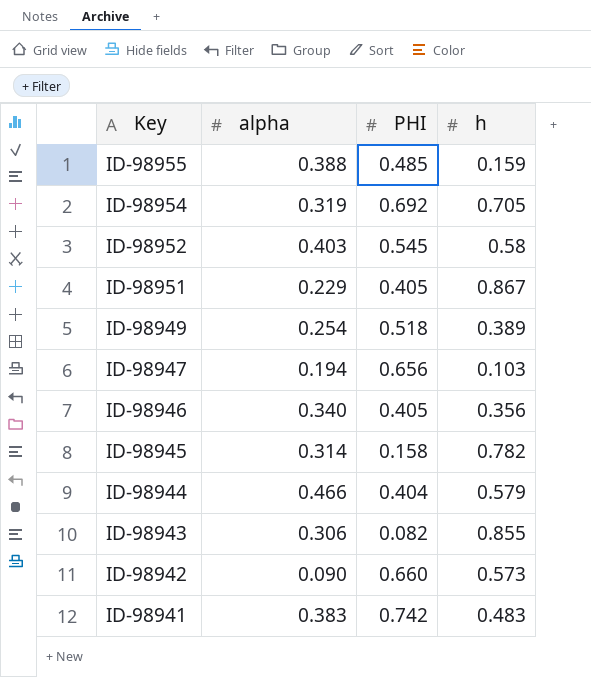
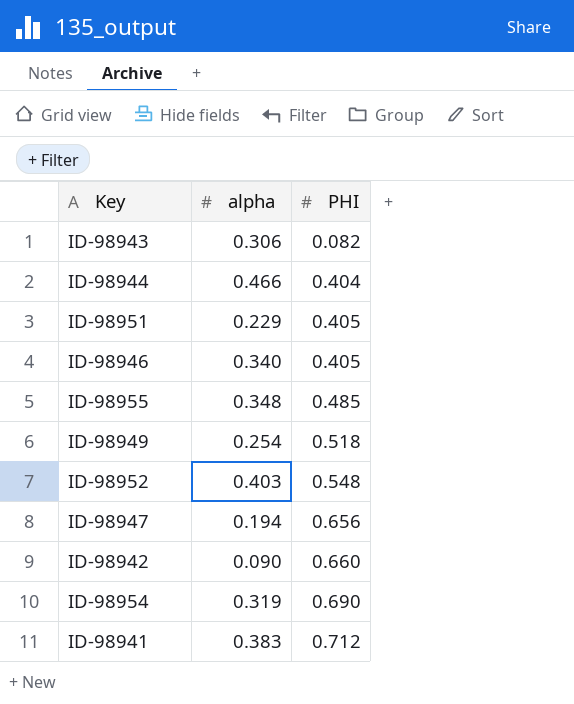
row order: Key descending -> PHI ascending
column h | position: 4 -> none
row ID-98945: 0.314 | 0.158 | 0.782 -> none
ID-98955 | alpha: 0.388 -> 0.348
ID-98952 | PHI: 0.545 -> 0.548
ID-98954 | PHI: 0.692 -> 0.690
ID-98941 | PHI: 0.742 -> 0.712

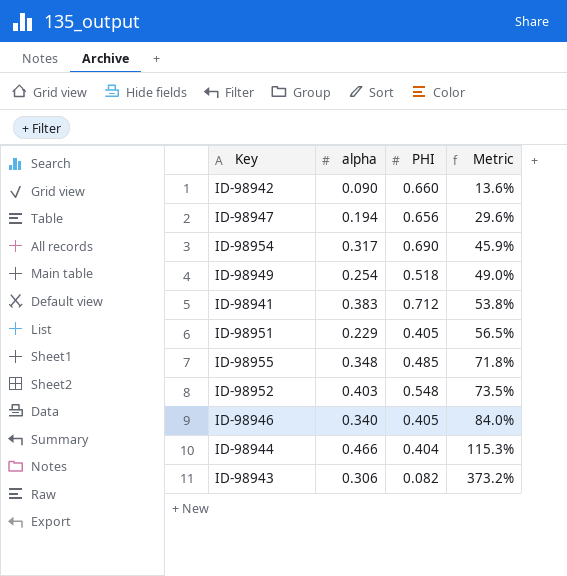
row order: PHI ascending -> Metric ascending
column Metric | formula: none -> [alpha] / [PHI]
ID-98954 | alpha: 0.319 -> 0.317

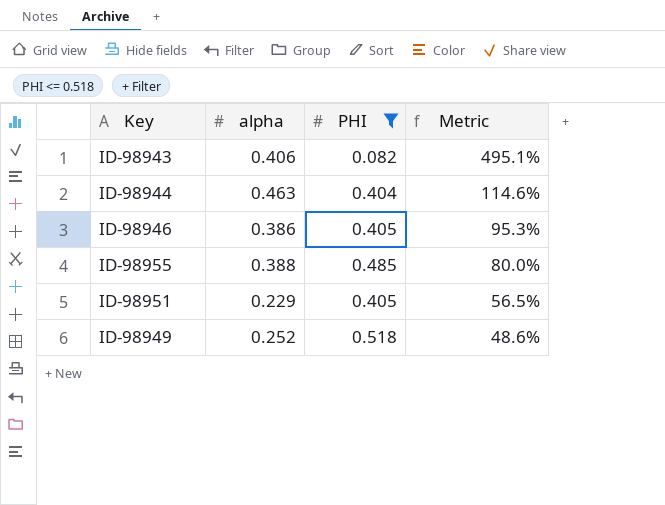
filter: none -> PHI <= 0.518
row order: Metric ascending -> Metric descending
ID-98943 | alpha: 0.306 -> 0.406
ID-98943 | Metric: 373.2% -> 495.1%
ID-98944 | alpha: 0.466 -> 0.463
ID-98944 | Metric: 115.3% -> 114.6%
ID-98946 | alpha: 0.340 -> 0.386
ID-98946 | Metric: 84.0% -> 95.3%
ID-98955 | alpha: 0.348 -> 0.388
ID-98955 | Metric: 71.8% -> 80.0%
ID-98949 | alpha: 0.254 -> 0.252
ID-98949 | Metric: 49.0% -> 48.6%

